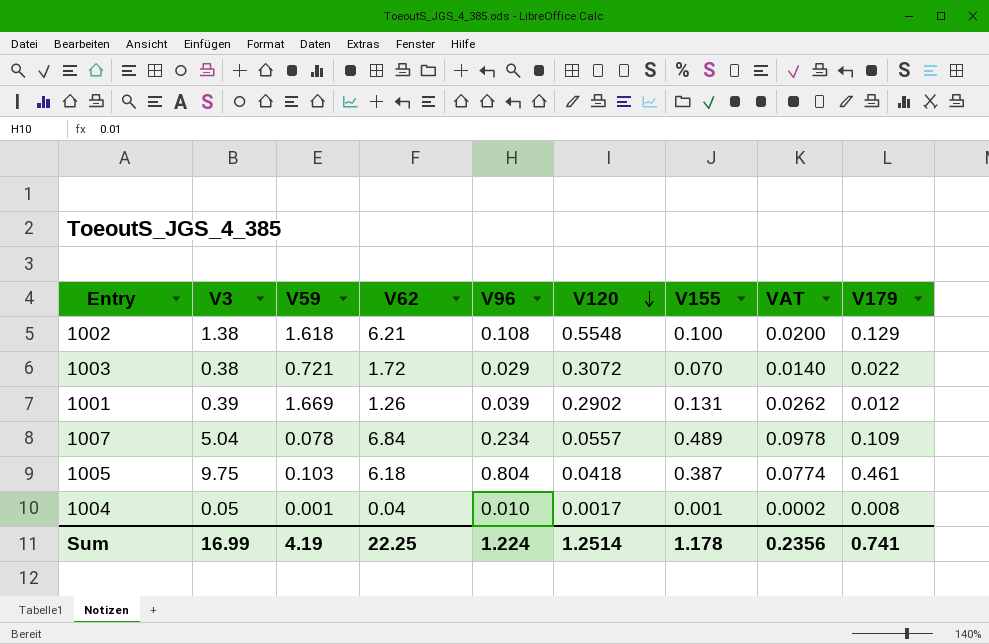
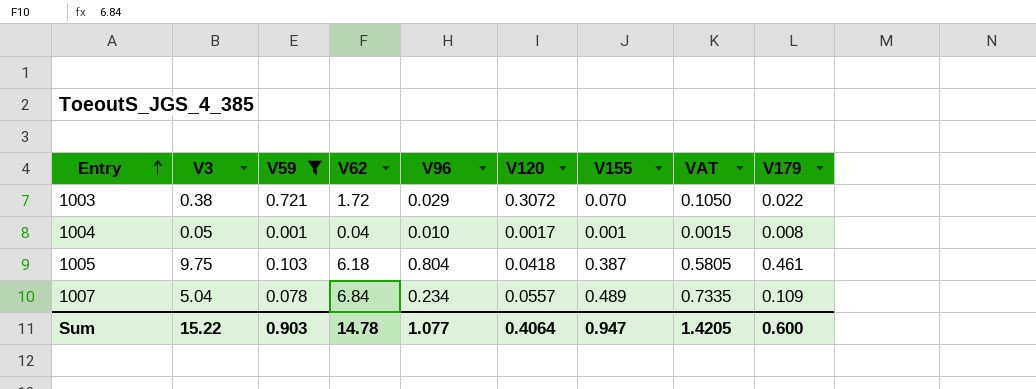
filter: none -> V59 <= 0.721
row order: V120 descending -> Entry ascending
column VAT | formula: [V155] * 0.2 -> [V155] * 1.5
Sum | V3: 16.99 -> 15.22
Sum | V59: 4.19 -> 0.903
Sum | V62: 22.25 -> 14.78
Sum | V96: 1.224 -> 1.077
Sum | V120: 1.2514 -> 0.4064
Sum | V155: 1.178 -> 0.947
Sum | VAT: 0.2356 -> 1.4205
Sum | V179: 0.741 -> 0.600

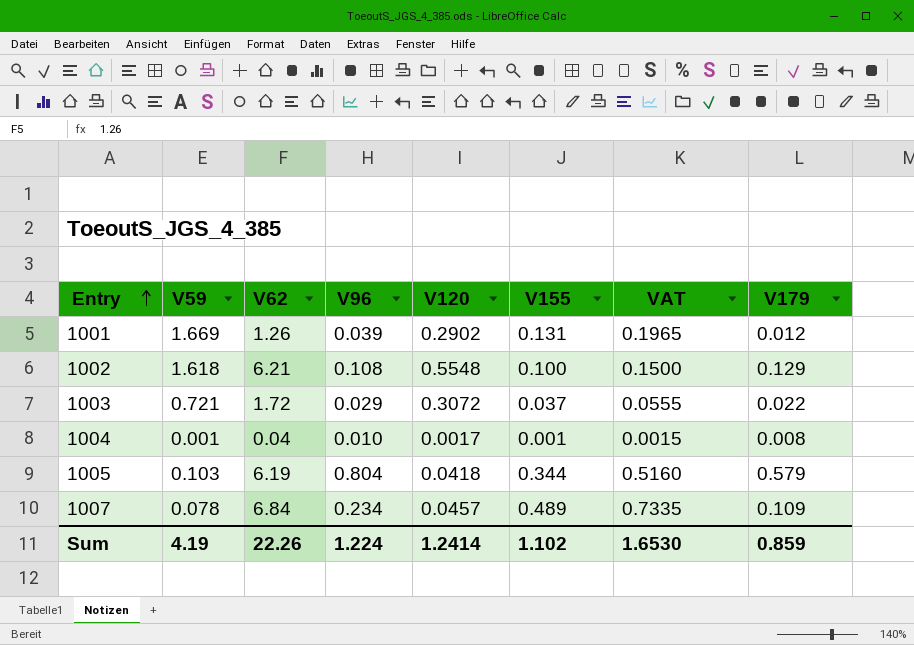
filter: V59 <= 0.721 -> none
column V3 | position: 2 -> none
1003 | V155: 0.070 -> 0.037
1003 | VAT: 0.1050 -> 0.0555
1005 | V62: 6.18 -> 6.19
1005 | V155: 0.387 -> 0.344
1005 | VAT: 0.5805 -> 0.5160
1005 | V179: 0.461 -> 0.579
1007 | V120: 0.0557 -> 0.0457
Sum | V59: 0.903 -> 4.19
Sum | V62: 14.78 -> 22.26
Sum | V96: 1.077 -> 1.224
Sum | V120: 0.4064 -> 1.2414
Sum | V155: 0.947 -> 1.102
Sum | VAT: 1.4205 -> 1.6530
Sum | V179: 0.600 -> 0.859

